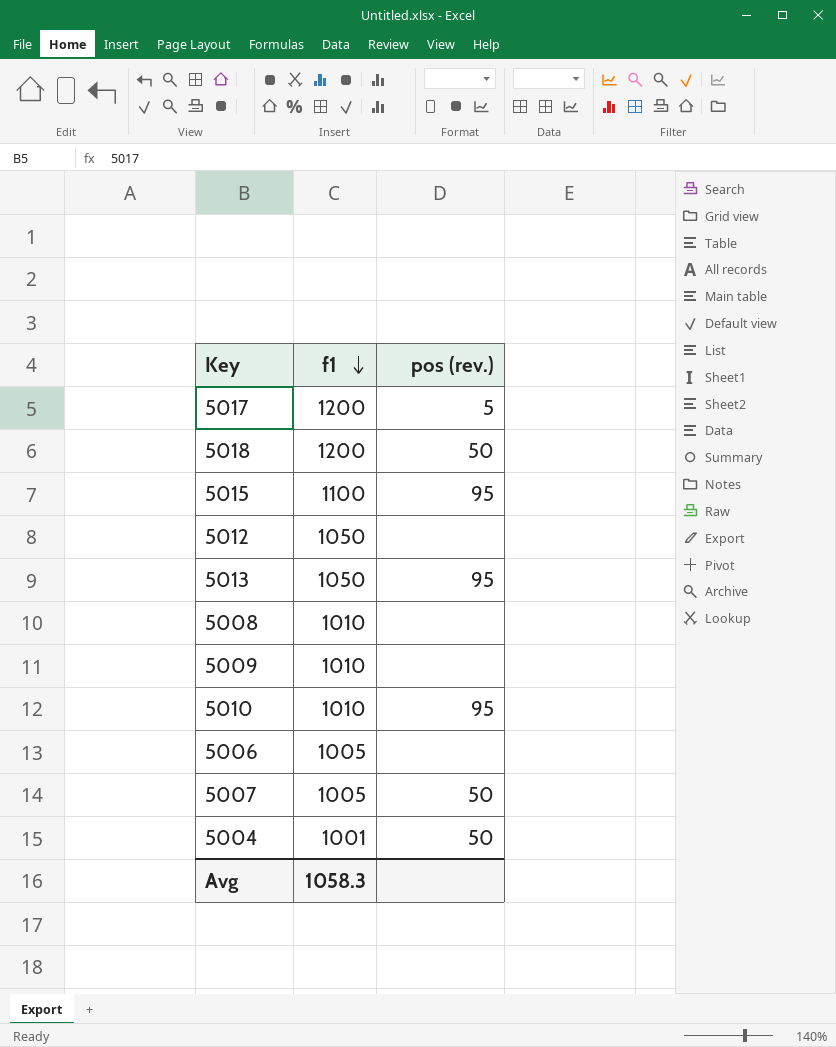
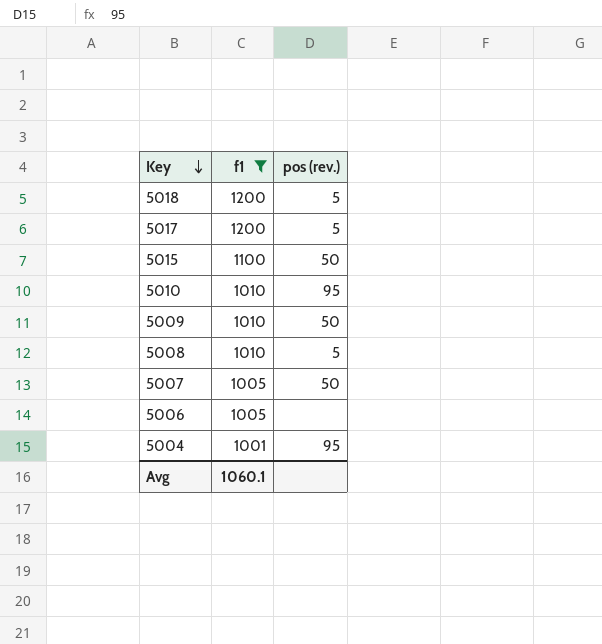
filter: none -> f1 != 1050
row order: f1 descending -> Key descending
5018 | pos (rev.): 50 -> 5
5015 | pos (rev.): 95 -> 50
5009 | pos (rev.): none -> 50
5008 | pos (rev.): none -> 5
5004 | pos (rev.): 50 -> 95
Avg | f1: 1058.3 -> 1060.1

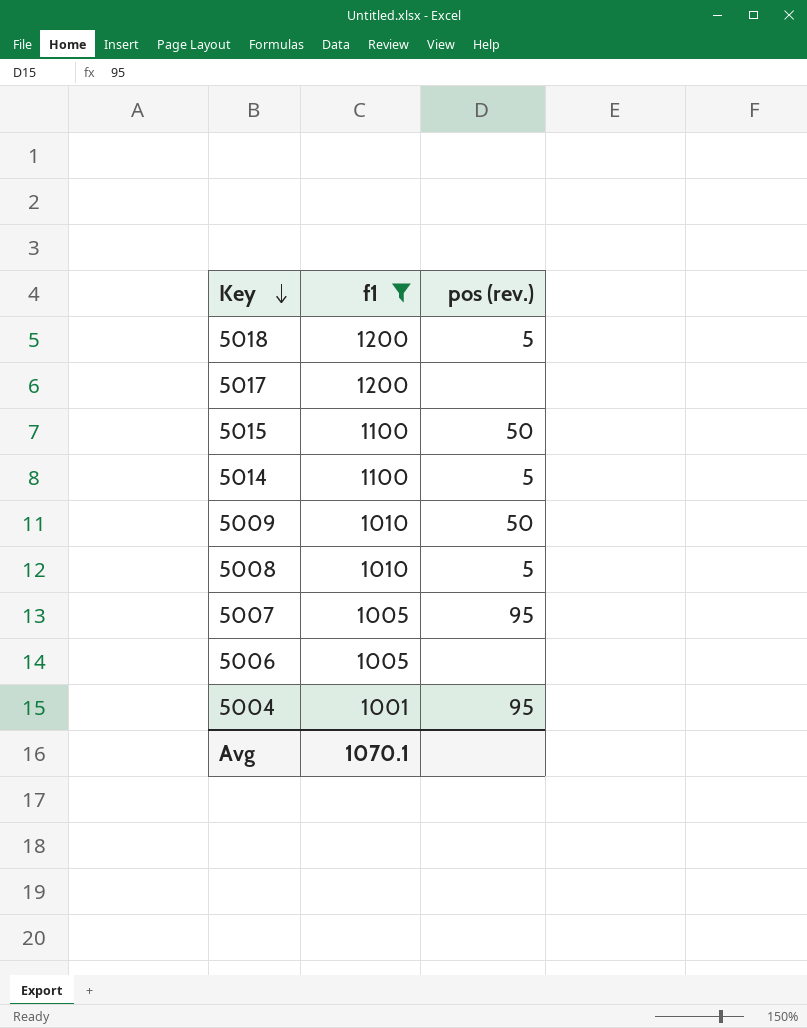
row 5010: 1010 | 95 -> none
5017 | pos (rev.): 5 -> none
row 5014: none -> 1100 | 5
5007 | pos (rev.): 50 -> 95
Avg | f1: 1060.1 -> 1070.1

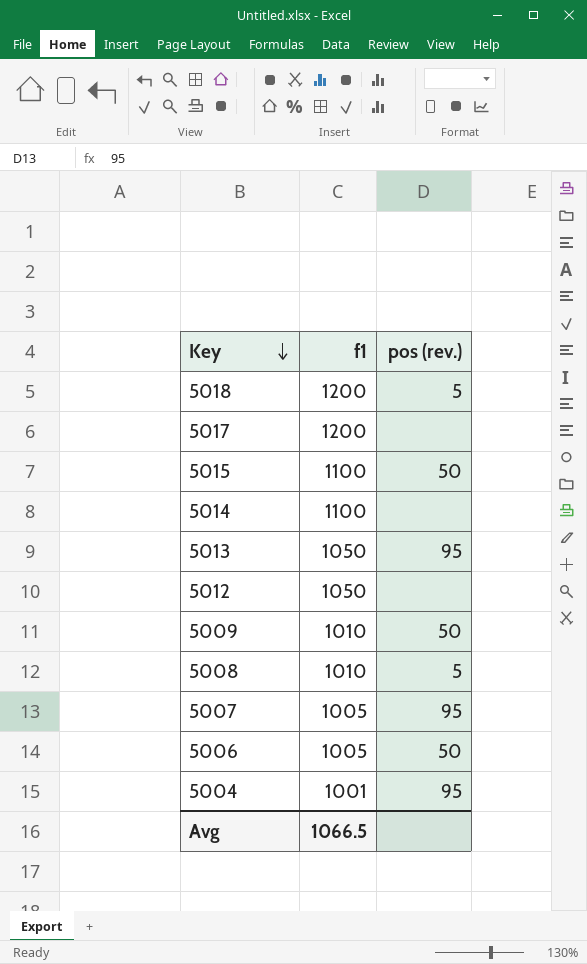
filter: f1 != 1050 -> none
5014 | pos (rev.): 5 -> none
5006 | pos (rev.): none -> 50
Avg | f1: 1070.1 -> 1066.5

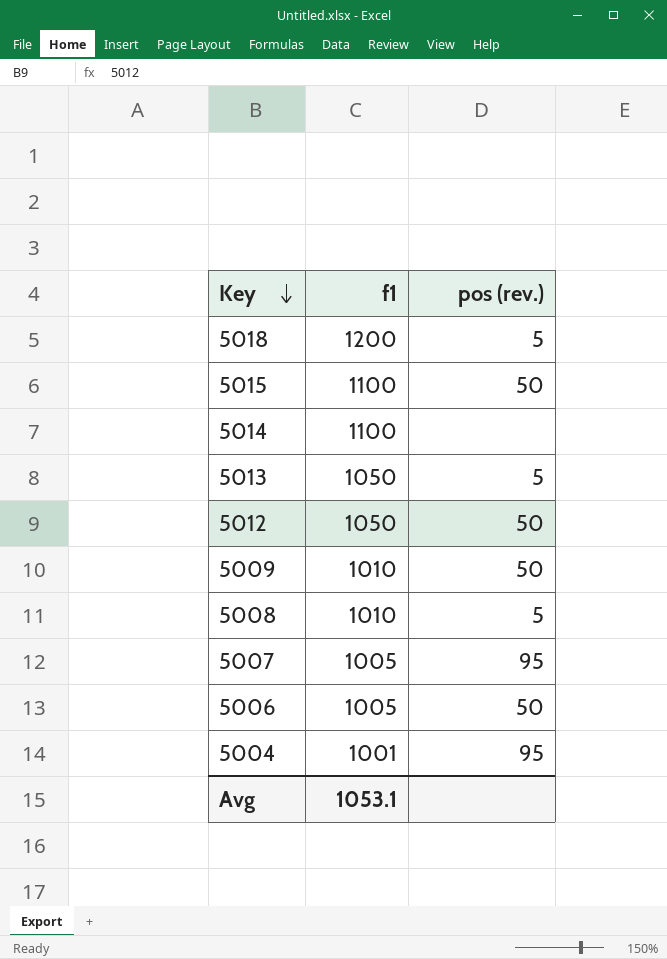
row 5017: 1200 | none -> none
5013 | pos (rev.): 95 -> 5
5012 | pos (rev.): none -> 50
Avg | f1: 1066.5 -> 1053.1

